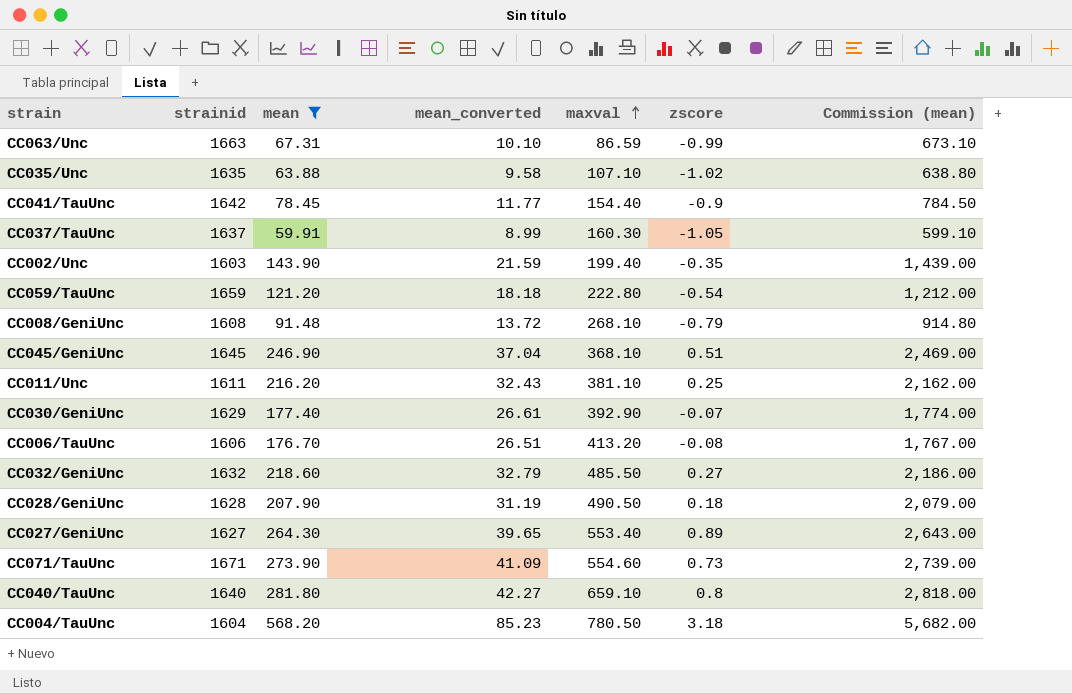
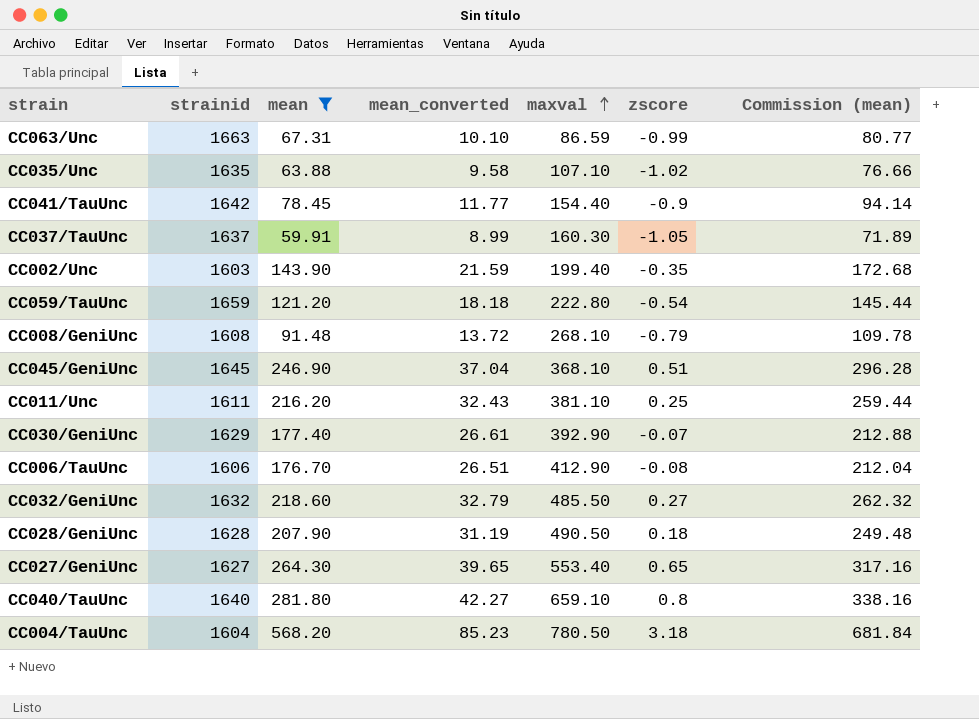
column Commission (mean) | formula: [mean] * 10 -> [mean] * 1.2
row CC071/TauUnc: 1671 | 273.90 | 41.09 | 554.60 | 0.73 | 2,739.00 -> none
CC006/TauUnc | maxval: 413.20 -> 412.90
CC027/GeniUnc | zscore: 0.89 -> 0.65

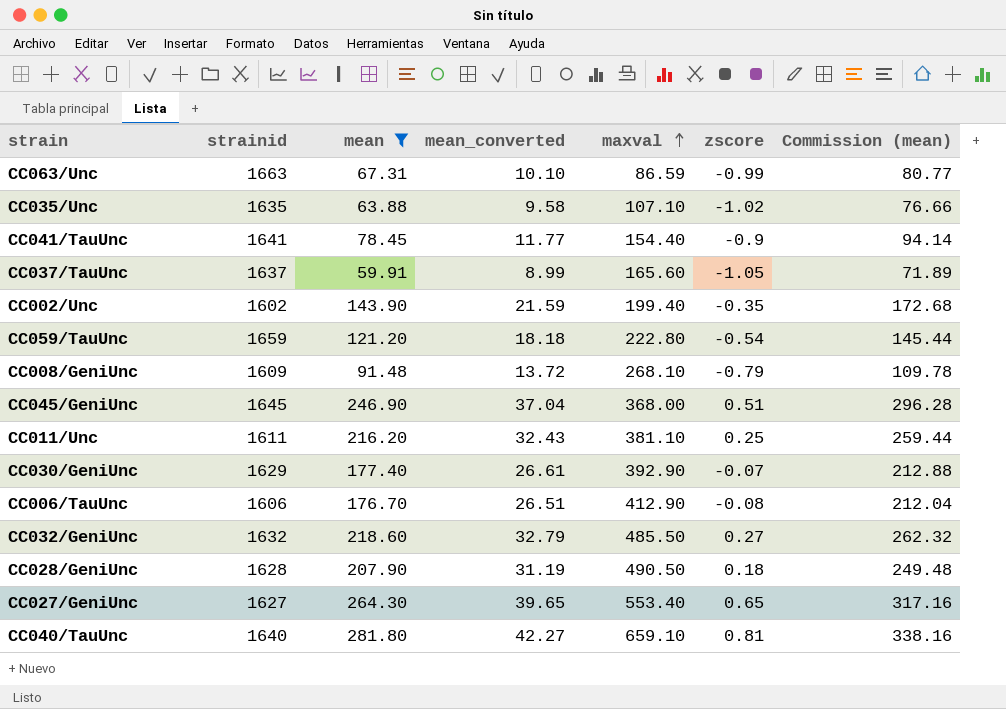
row CC004/TauUnc: 1604 | 568.20 | 85.23 | 780.50 | 3.18 | 681.84 -> none
CC041/TauUnc | strainid: 1642 -> 1641
CC037/TauUnc | maxval: 160.30 -> 165.60
CC002/Unc | strainid: 1603 -> 1602
CC008/GeniUnc | strainid: 1608 -> 1609
CC045/GeniUnc | maxval: 368.10 -> 368.00
CC040/TauUnc | zscore: 0.8 -> 0.81

